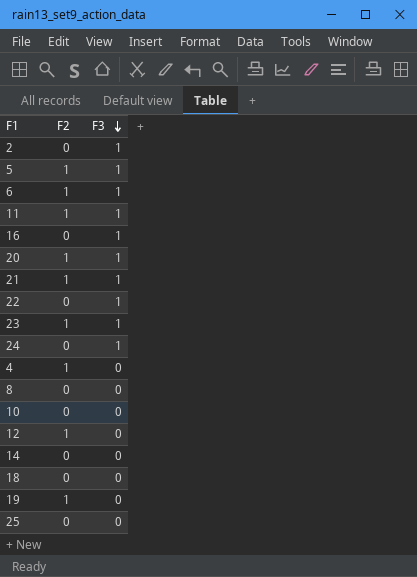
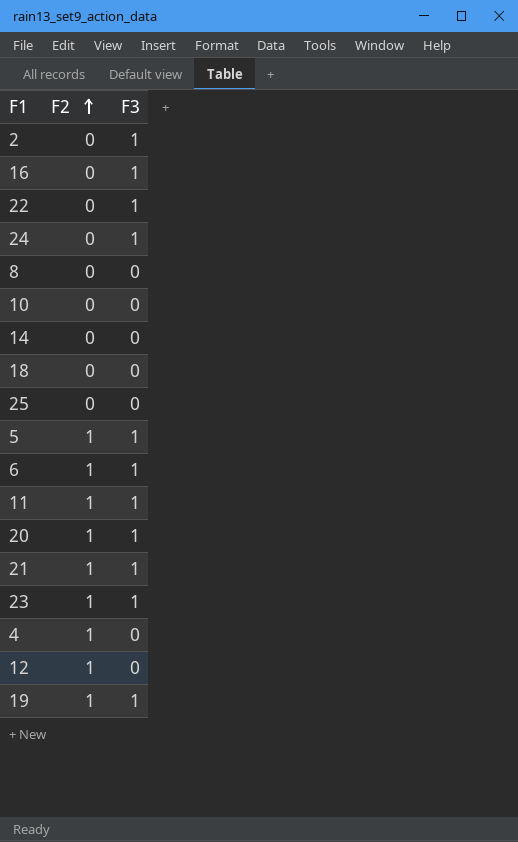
row order: F3 descending -> F2 ascending
19 | F3: 0 -> 1

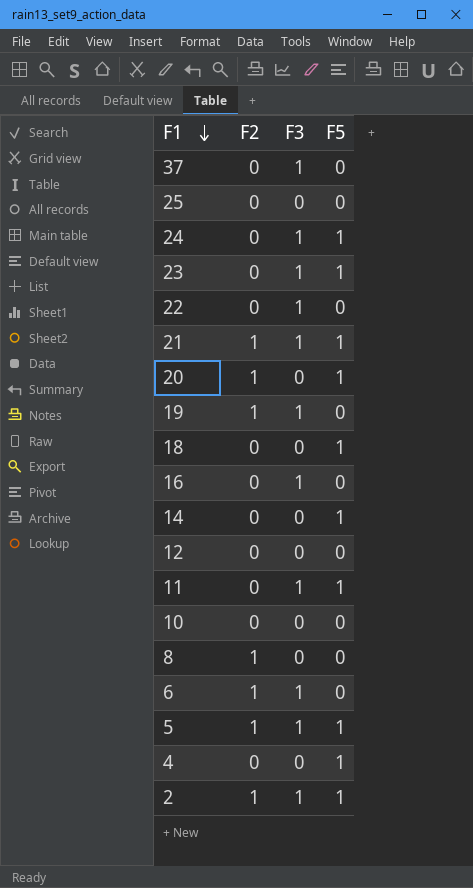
row order: F2 ascending -> F1 descending
column F5 | position: none -> 4
row 37: none -> 0 | 1 | 0
23 | F2: 1 -> 0
20 | F3: 1 -> 0
12 | F2: 1 -> 0
11 | F2: 1 -> 0
8 | F2: 0 -> 1
4 | F2: 1 -> 0
2 | F2: 0 -> 1

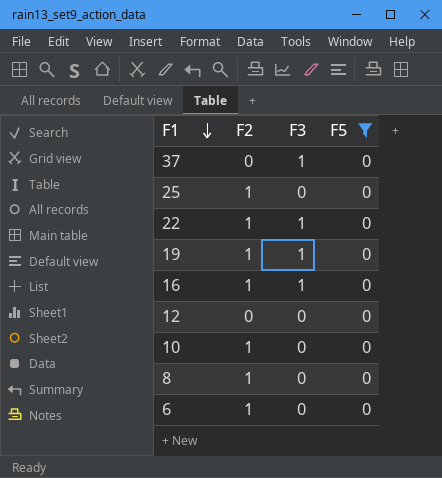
filter: none -> F5 = 0
25 | F2: 0 -> 1
22 | F2: 0 -> 1
16 | F2: 0 -> 1
10 | F2: 0 -> 1
6 | F3: 1 -> 0

